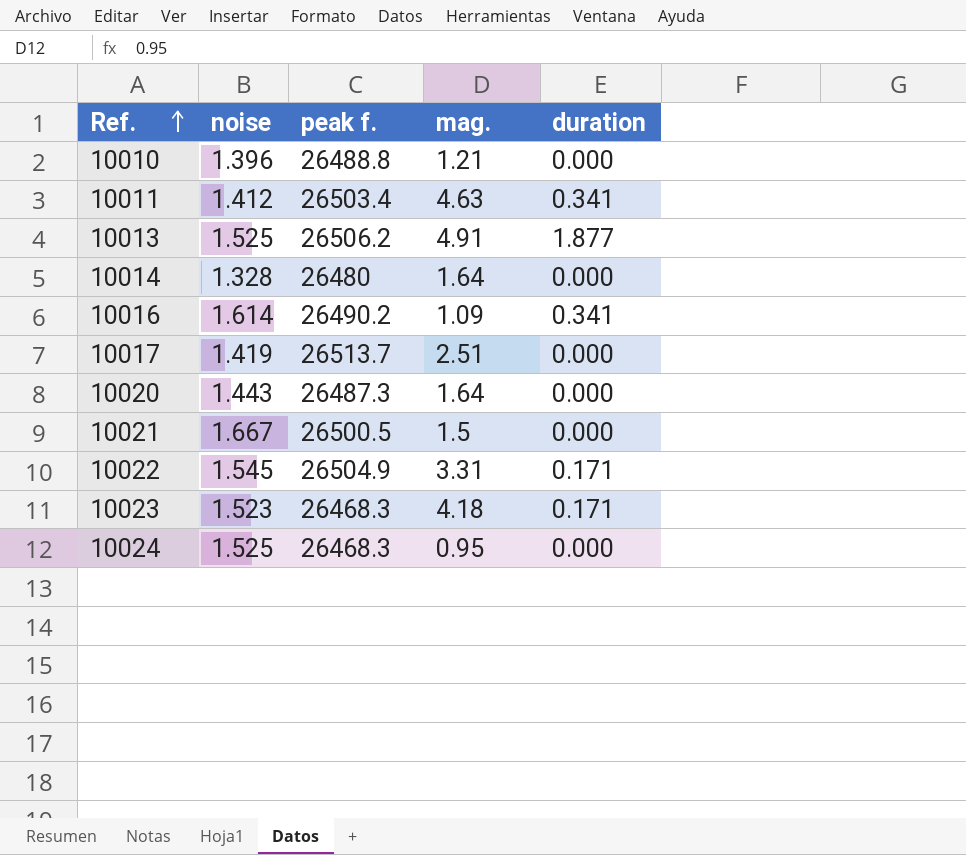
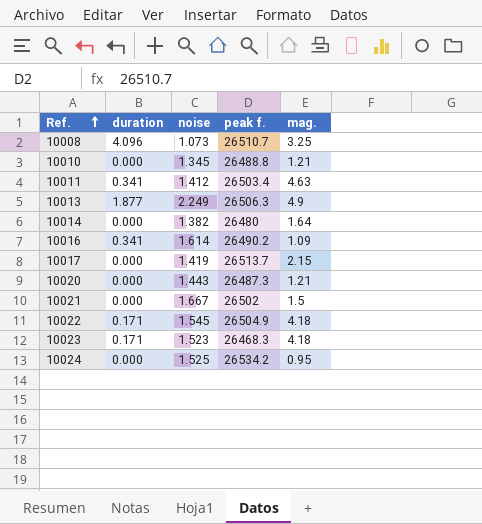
column duration | position: 5 -> 2
row 10008: none -> 4.096 | 1.073 | 26510.7 | 3.25
10010 | noise: 1.396 -> 1.345
10013 | noise: 1.525 -> 2.249
10013 | peak f.: 26506.2 -> 26506.3
10013 | mag.: 4.91 -> 4.9
10014 | noise: 1.328 -> 1.382
10017 | mag.: 2.51 -> 2.15
10020 | mag.: 1.64 -> 1.21
10021 | peak f.: 26500.5 -> 26502
10022 | mag.: 3.31 -> 4.18
10024 | peak f.: 26468.3 -> 26534.2

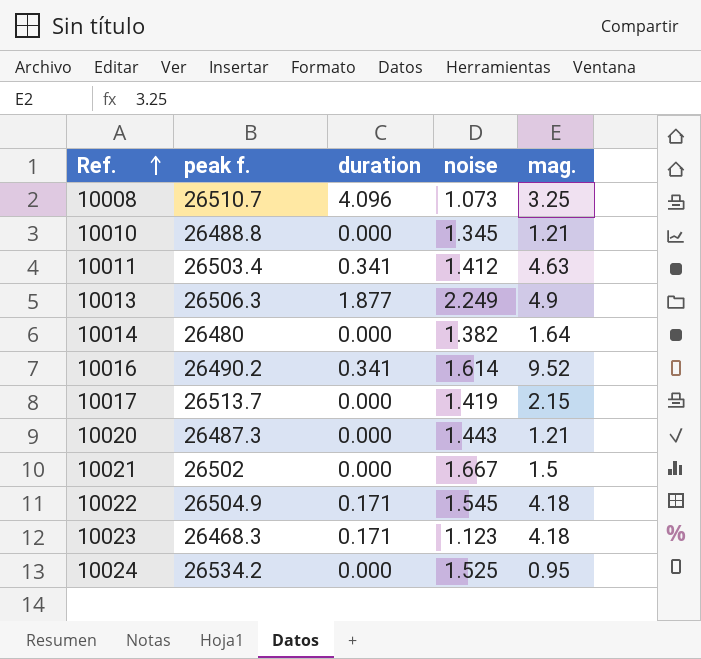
column peak f. | position: 4 -> 2
10016 | mag.: 1.09 -> 9.52
10023 | noise: 1.523 -> 1.123

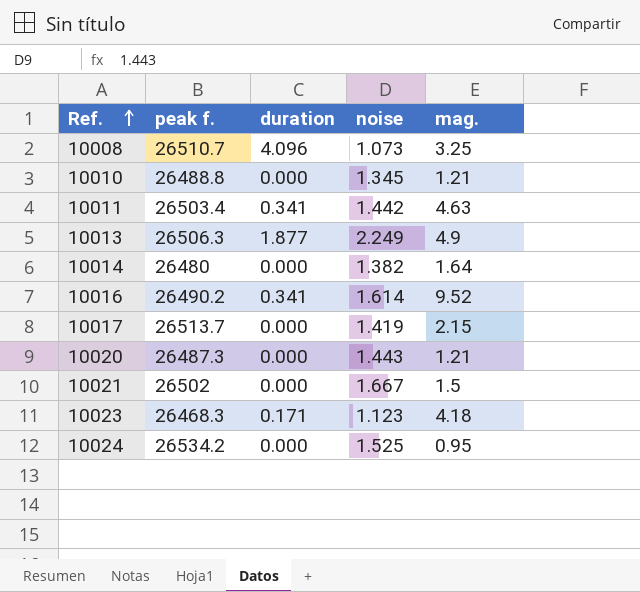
row 10022: 26504.9 | 0.171 | 1.545 | 4.18 -> none
10011 | noise: 1.412 -> 1.442

